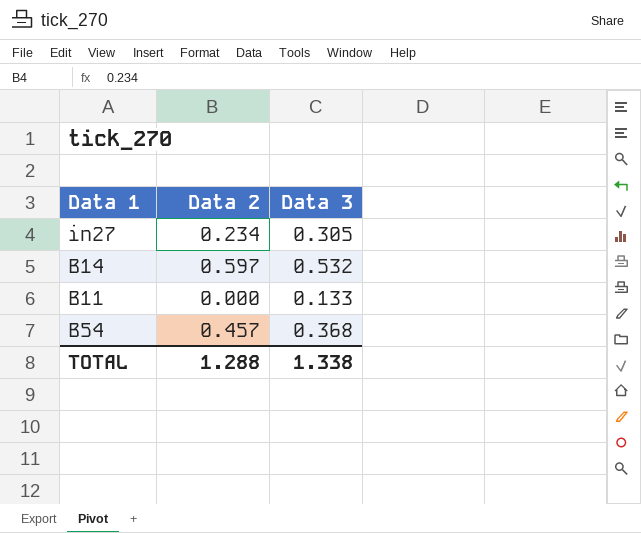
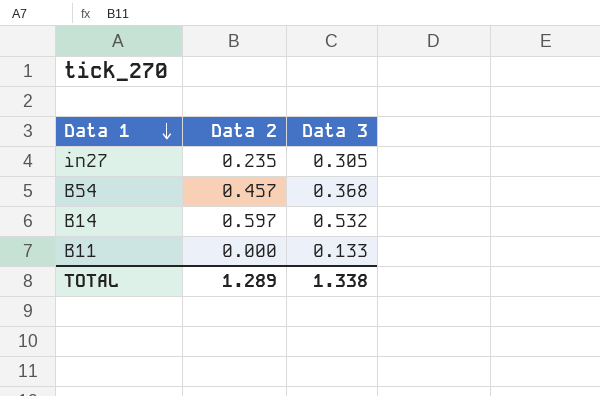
row order: none -> Data 1 descending
in27 | Data 2: 0.234 -> 0.235
TOTAL | Data 2: 1.288 -> 1.289

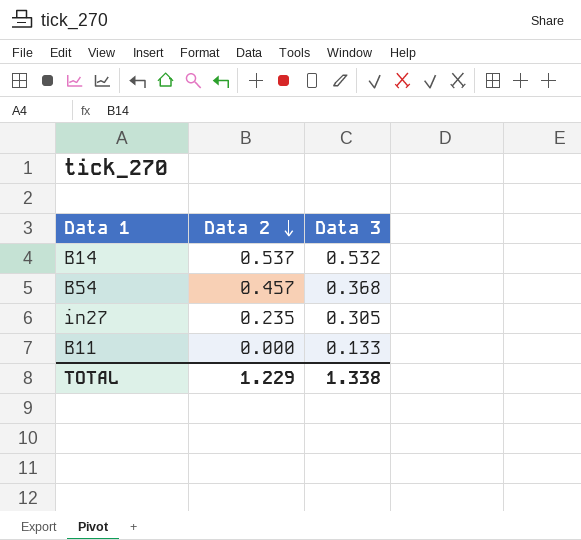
row order: Data 1 descending -> Data 2 descending
B14 | Data 2: 0.597 -> 0.537
TOTAL | Data 2: 1.289 -> 1.229

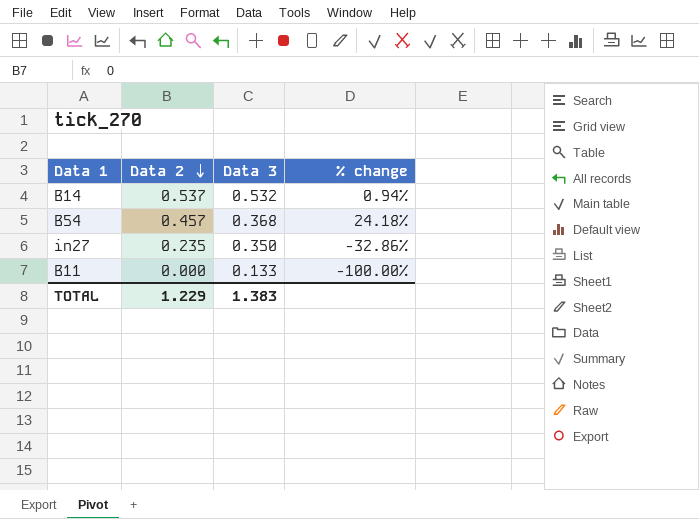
column % change | formula: none -> ([Data 2] - [Data 3]) / [Data 3]
in27 | Data 3: 0.305 -> 0.350
TOTAL | Data 3: 1.338 -> 1.383

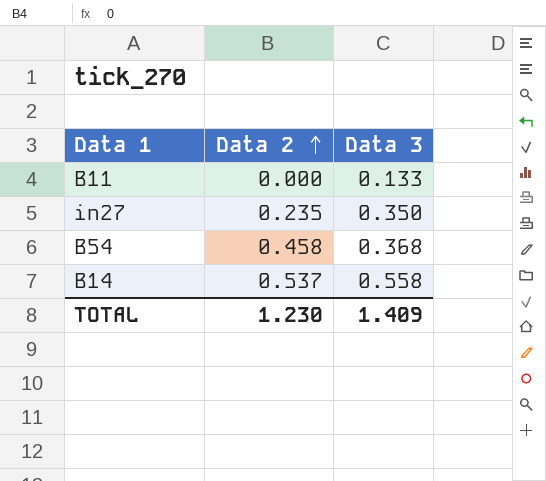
row order: Data 2 descending -> Data 2 ascending
column % change | formula: ([Data 2] - [Data 3]) / [Data 3] -> none
B54 | Data 2: 0.457 -> 0.458
B14 | Data 3: 0.532 -> 0.558
TOTAL | Data 2: 1.229 -> 1.230
TOTAL | Data 3: 1.383 -> 1.409

